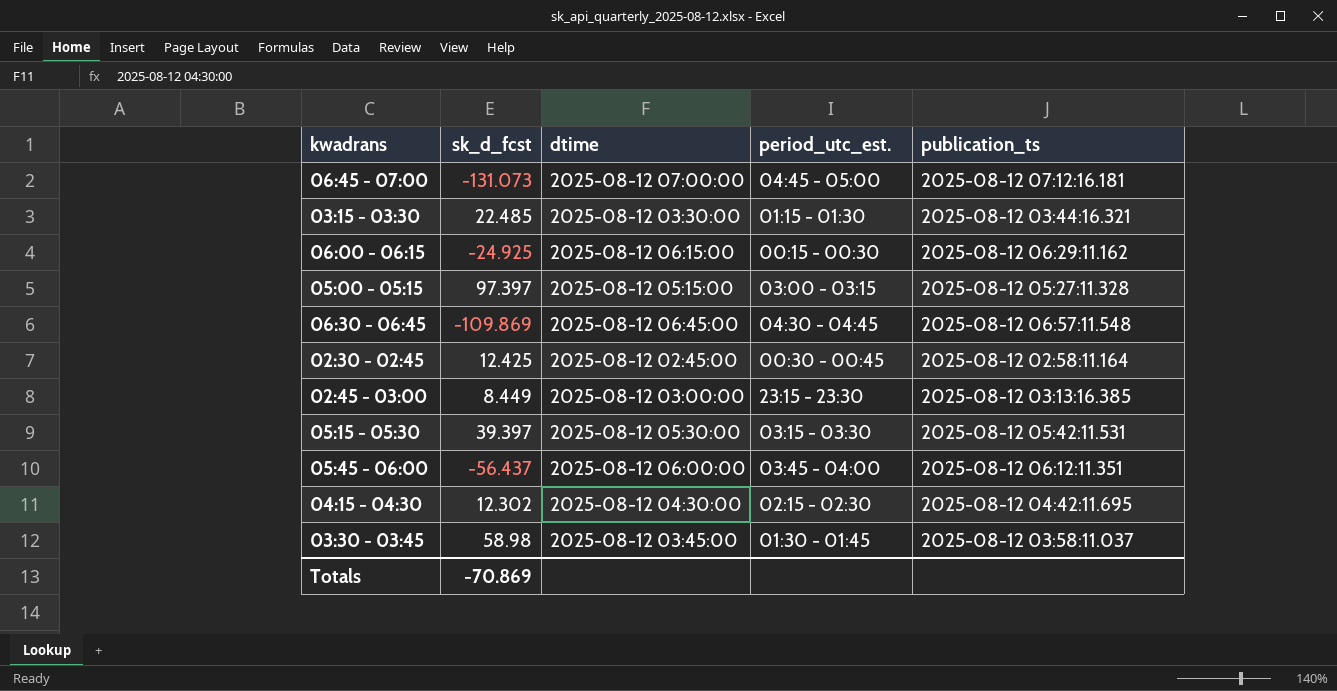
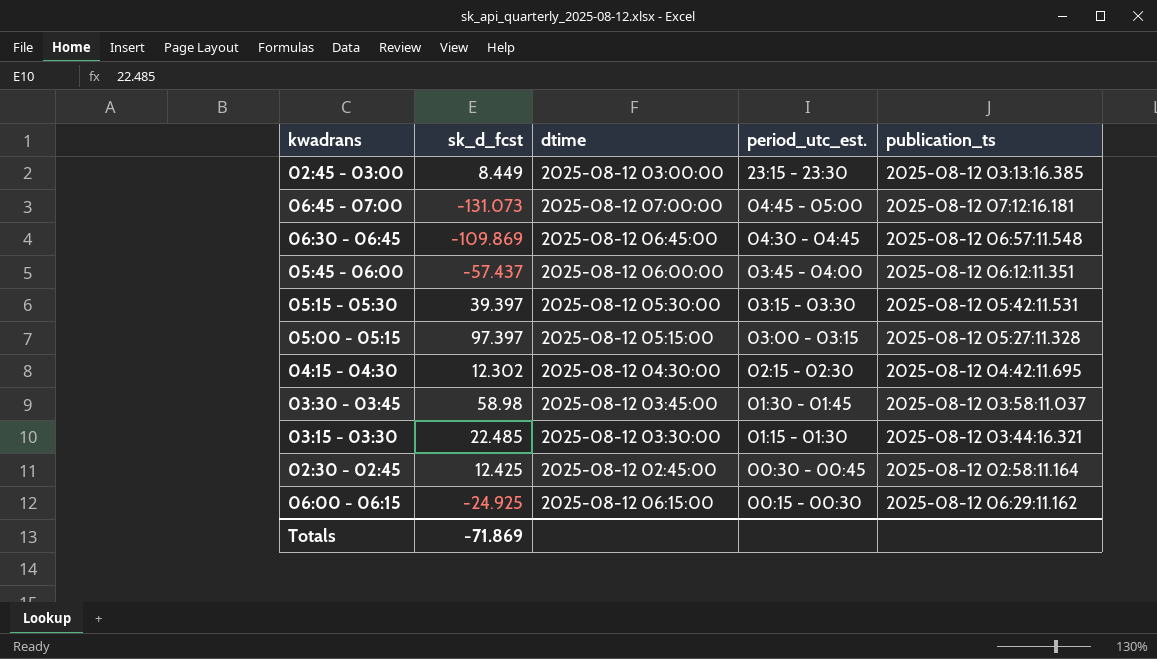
row order: none -> period_utc_est. descending
05:45 - 06:00 | sk_d_fcst: -56.437 -> -57.437
Totals | sk_d_fcst: -70.869 -> -71.869

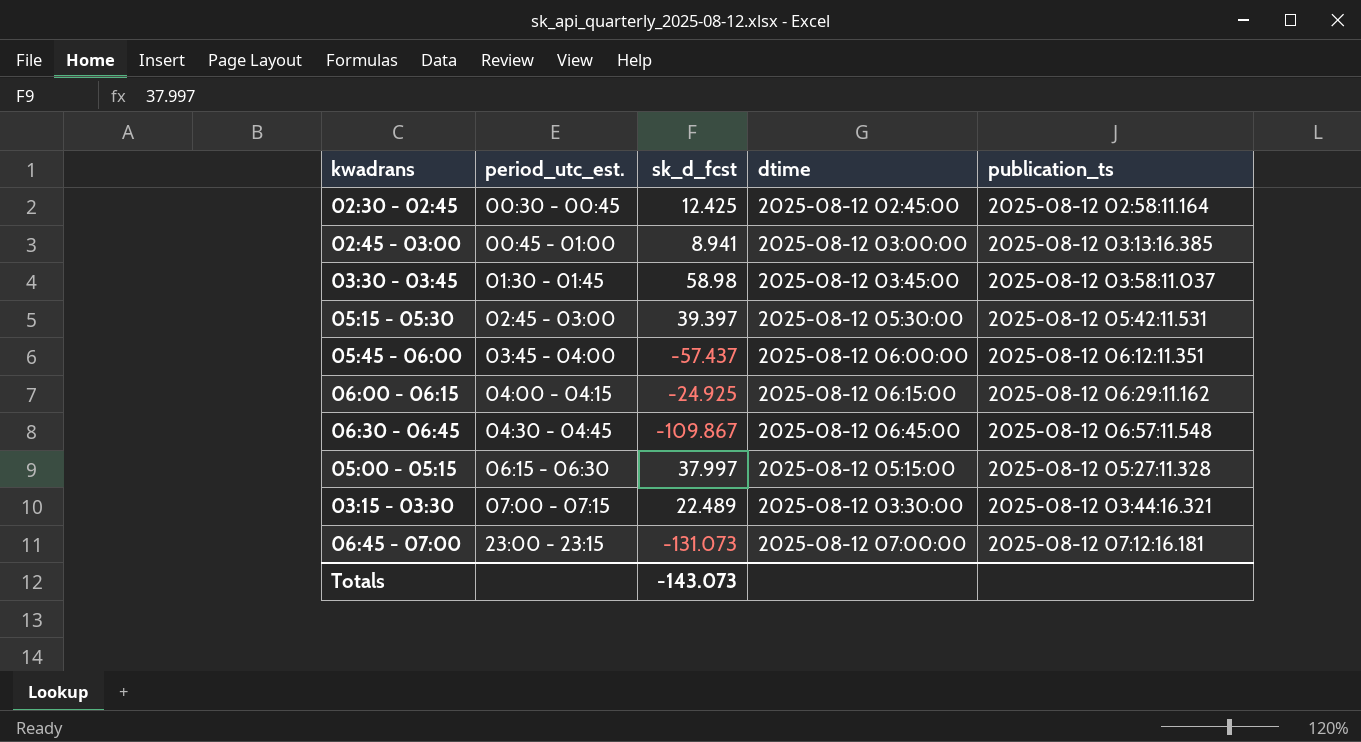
row order: period_utc_est. descending -> period_utc_est. ascending
column period_utc_est. | position: 4 -> 2
row 04:15 - 04:30: 12.302 | 2025-08-12 04:30:00 | 02:15 - 02:30 | 2025-08-12 04:42:11.695 -> none
02:45 - 03:00 | period_utc_est.: 23:15 - 23:30 -> 00:45 - 01:00
02:45 - 03:00 | sk_d_fcst: 8.449 -> 8.941
05:15 - 05:30 | period_utc_est.: 03:15 - 03:30 -> 02:45 - 03:00
06:00 - 06:15 | period_utc_est.: 00:15 - 00:30 -> 04:00 - 04:15
06:30 - 06:45 | sk_d_fcst: -109.869 -> -109.867
05:00 - 05:15 | period_utc_est.: 03:00 - 03:15 -> 06:15 - 06:30
05:00 - 05:15 | sk_d_fcst: 97.397 -> 37.997
03:15 - 03:30 | period_utc_est.: 01:15 - 01:30 -> 07:00 - 07:15
03:15 - 03:30 | sk_d_fcst: 22.485 -> 22.489
06:45 - 07:00 | period_utc_est.: 04:45 - 05:00 -> 23:00 - 23:15
Totals | sk_d_fcst: -71.869 -> -143.073

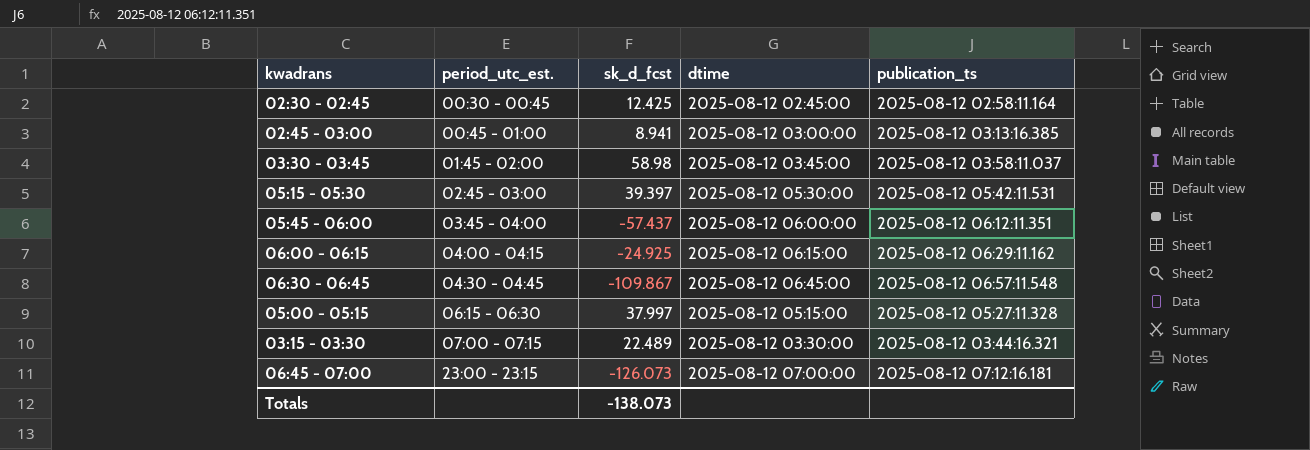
03:30 - 03:45 | period_utc_est.: 01:30 - 01:45 -> 01:45 - 02:00
06:45 - 07:00 | sk_d_fcst: -131.073 -> -126.073
Totals | sk_d_fcst: -143.073 -> -138.073

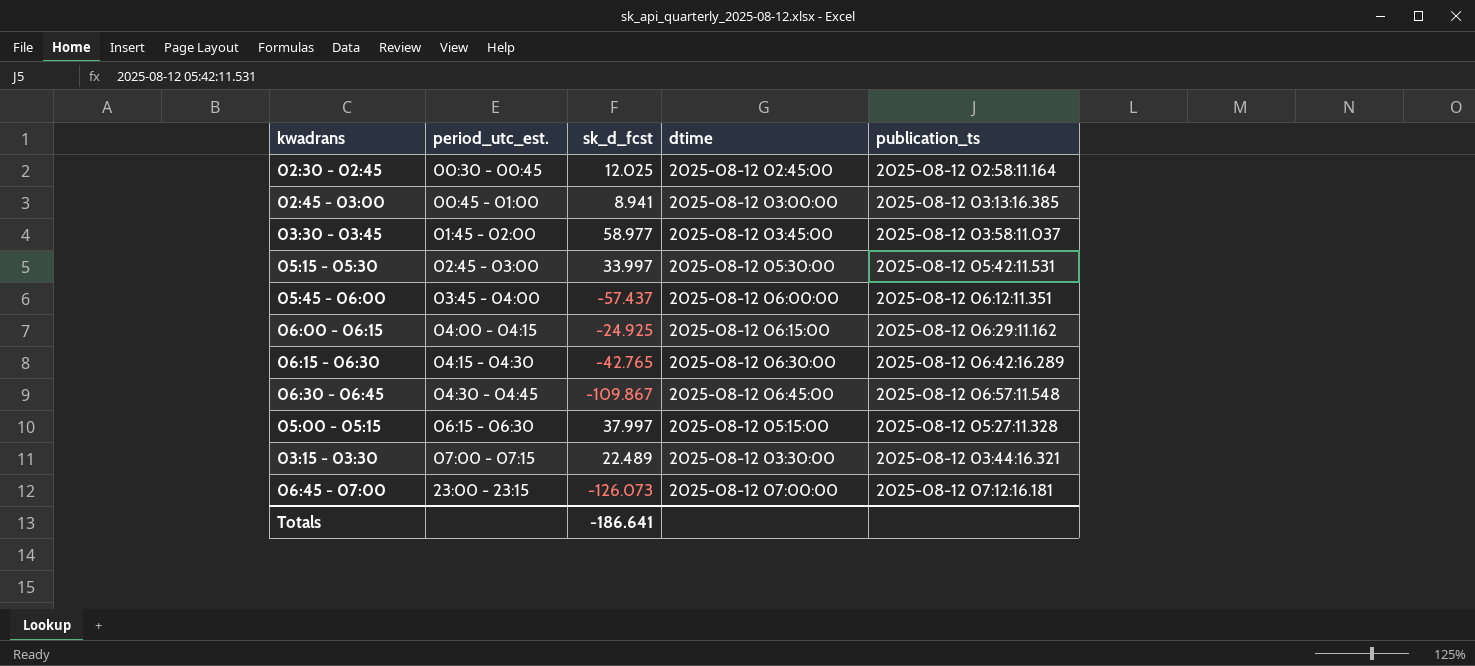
02:30 - 02:45 | sk_d_fcst: 12.425 -> 12.025
03:30 - 03:45 | sk_d_fcst: 58.98 -> 58.977
05:15 - 05:30 | sk_d_fcst: 39.397 -> 33.997
row 06:15 - 06:30: none -> 04:15 - 04:30 | -42.765 | 2025-08-12 06:30:00 | 2025-08-12 06:42:16.289
Totals | sk_d_fcst: -138.073 -> -186.641

